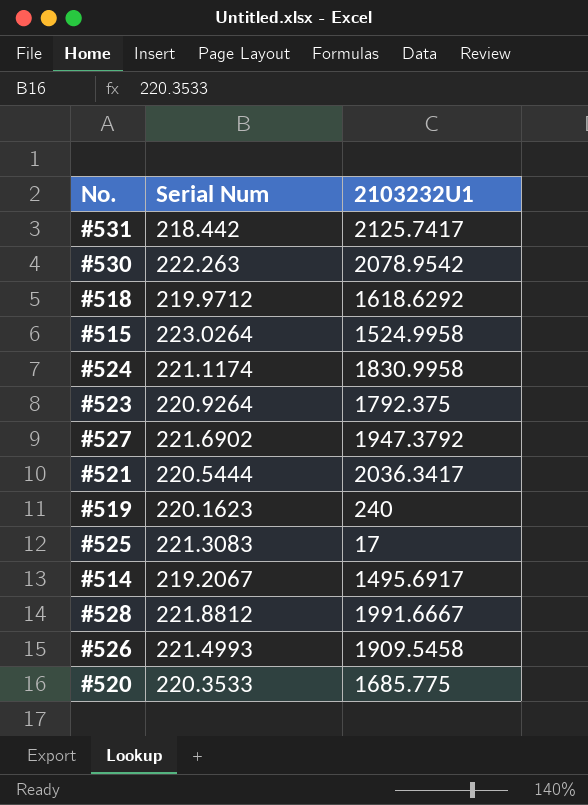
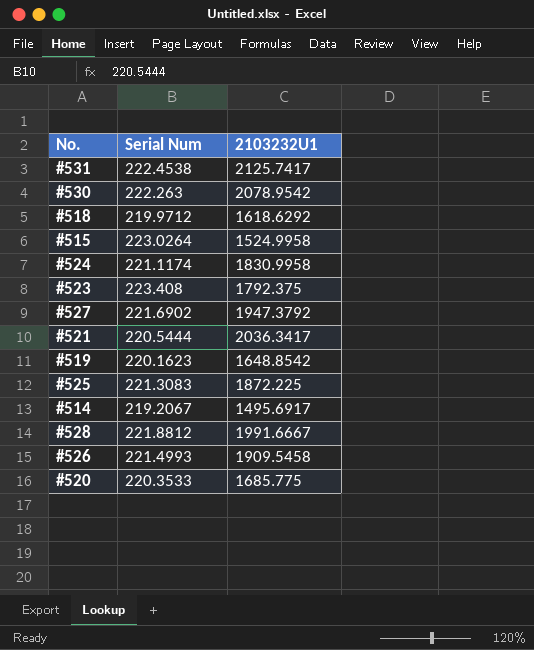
#531 | Serial Num: 218.442 -> 222.4538
#523 | Serial Num: 220.9264 -> 223.408
#519 | 2103232U1: 240 -> 1648.8542
#525 | 2103232U1: 17 -> 1872.225

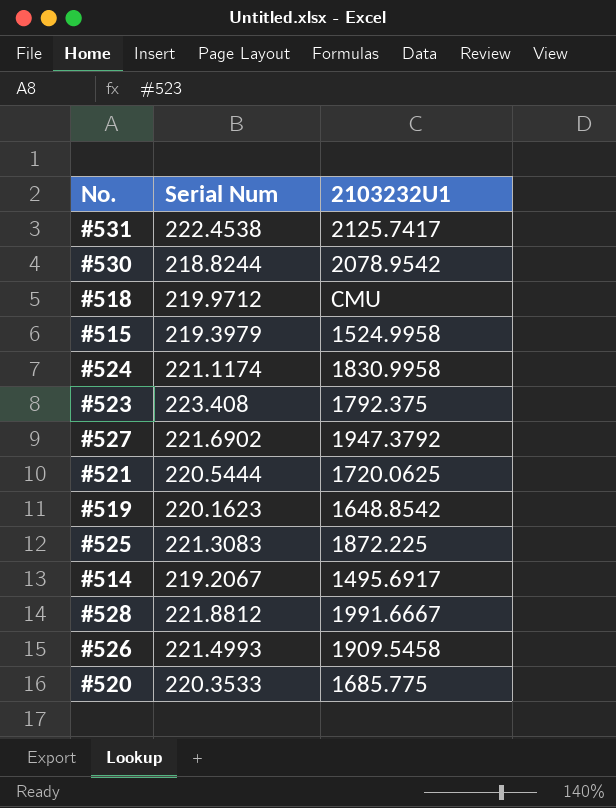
#530 | Serial Num: 222.263 -> 218.8244
#518 | 2103232U1: 1618.6292 -> CMU
#515 | Serial Num: 223.0264 -> 219.3979
#521 | 2103232U1: 2036.3417 -> 1720.0625

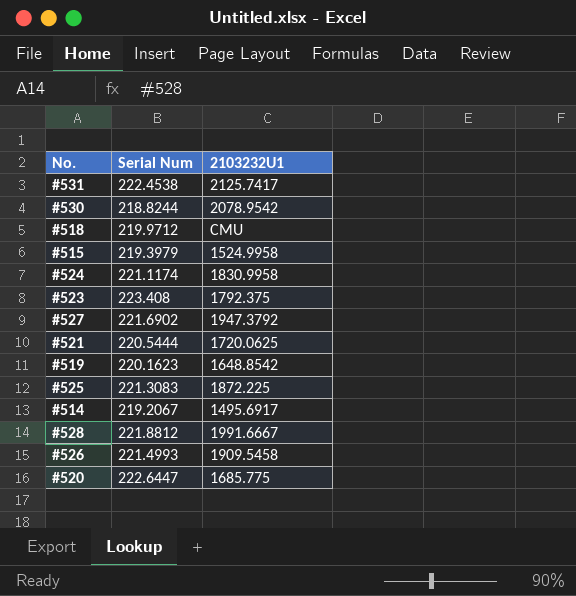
#520 | Serial Num: 220.3533 -> 222.6447

